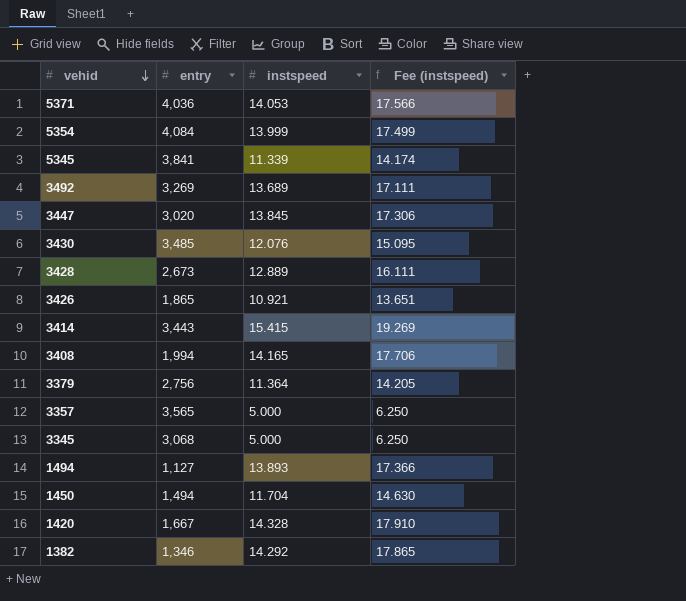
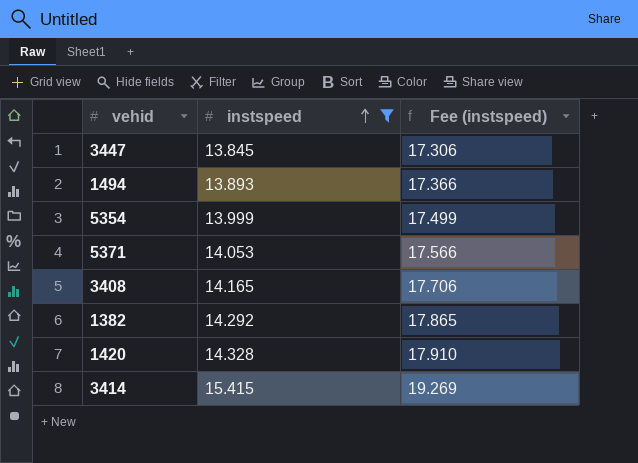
filter: none -> instspeed >= 13.845
row order: vehid descending -> instspeed ascending
column entry | position: 2 -> none

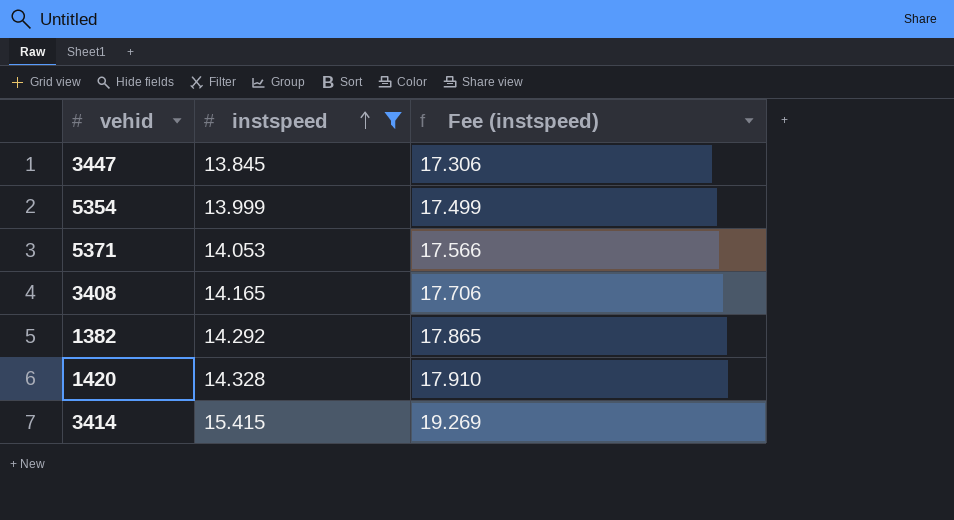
row 1494: 13.893 | 17.366 -> none

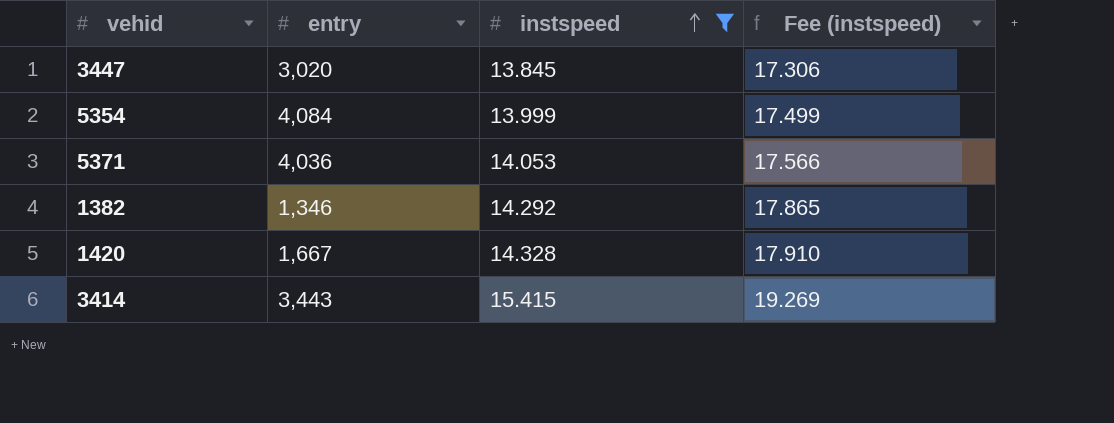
column entry | position: none -> 2
row 3408: 14.165 | 17.706 -> none

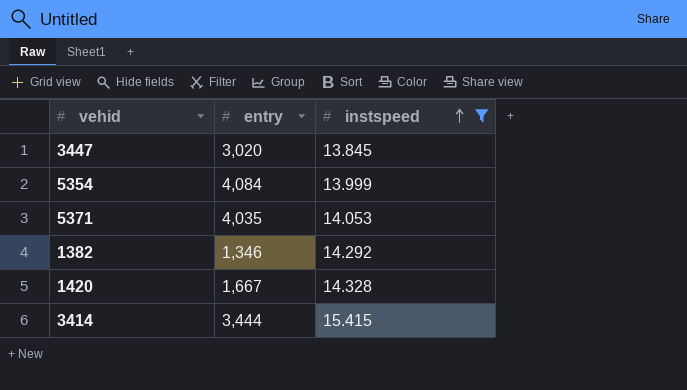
column Fee (instspeed) | formula: [instspeed] * 1.25 -> none
5371 | entry: 4,036 -> 4,035
3414 | entry: 3,443 -> 3,444

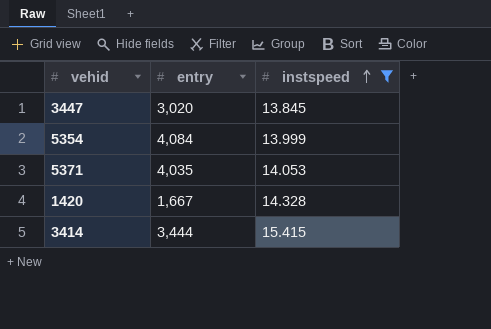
row 1382: 1,346 | 14.292 -> none

